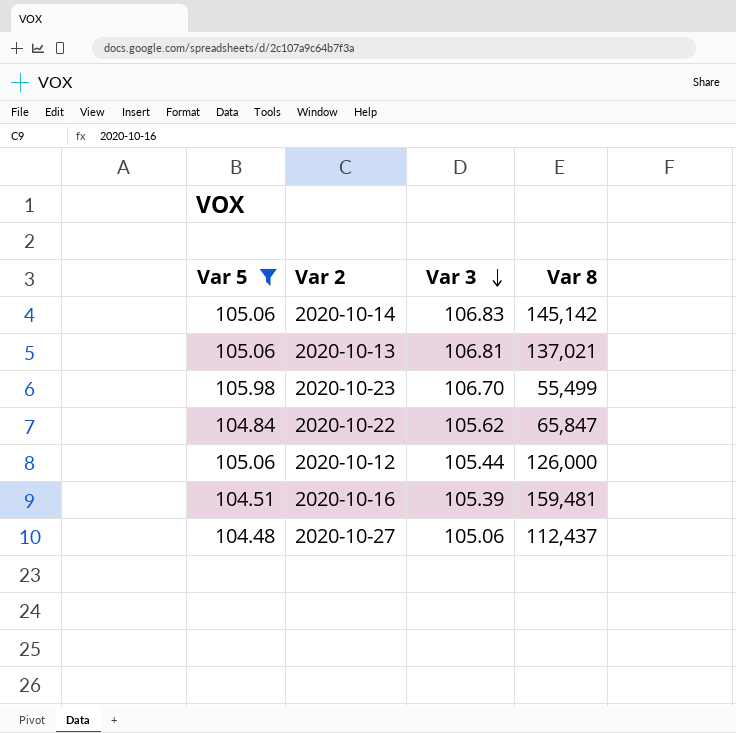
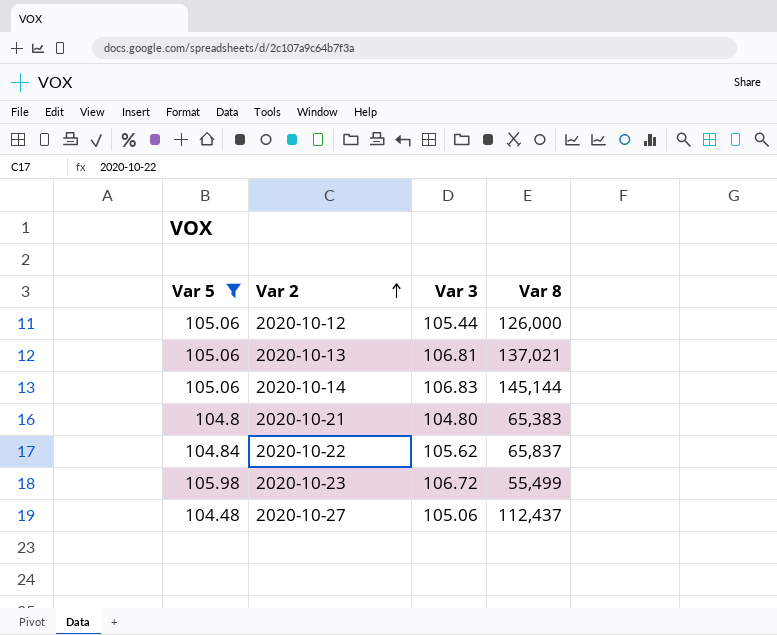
row order: Var 3 descending -> Var 2 ascending
row 2020-10-16: 104.51 | 105.39 | 159,481 -> none
2020-10-14 | Var 8: 145,142 -> 145,144
row 2020-10-21: none -> 104.8 | 104.80 | 65,383
2020-10-22 | Var 8: 65,847 -> 65,837
2020-10-23 | Var 3: 106.70 -> 106.72

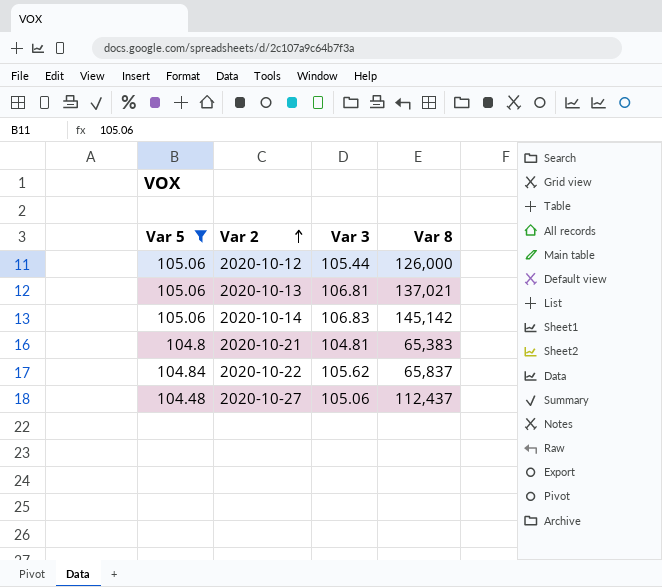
row 2020-10-23: 105.98 | 106.72 | 55,499 -> none
2020-10-14 | Var 8: 145,144 -> 145,142
2020-10-21 | Var 3: 104.80 -> 104.81

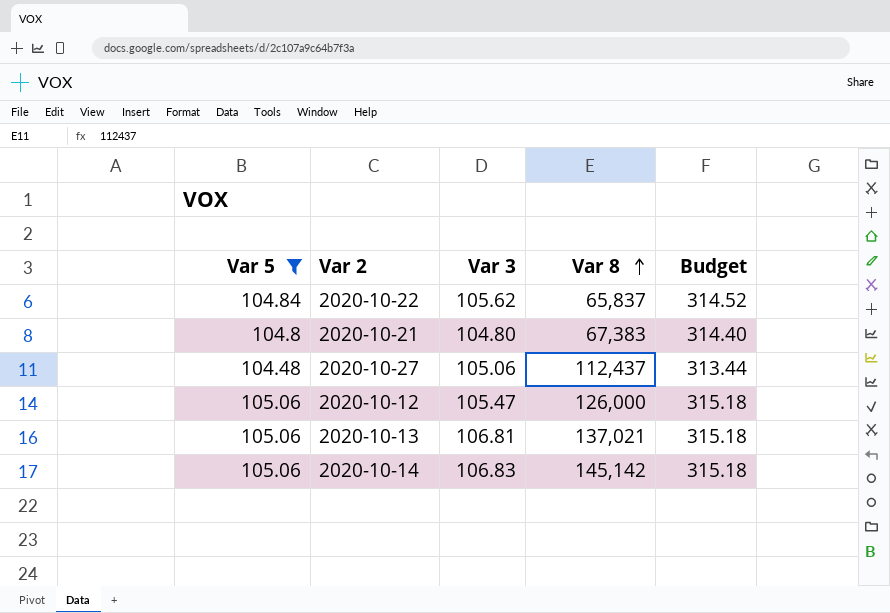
row order: Var 2 ascending -> Var 8 ascending
column Budget | formula: none -> [Var 5] * 3
2020-10-21 | Var 3: 104.81 -> 104.80
2020-10-21 | Var 8: 65,383 -> 67,383
2020-10-12 | Var 3: 105.44 -> 105.47

